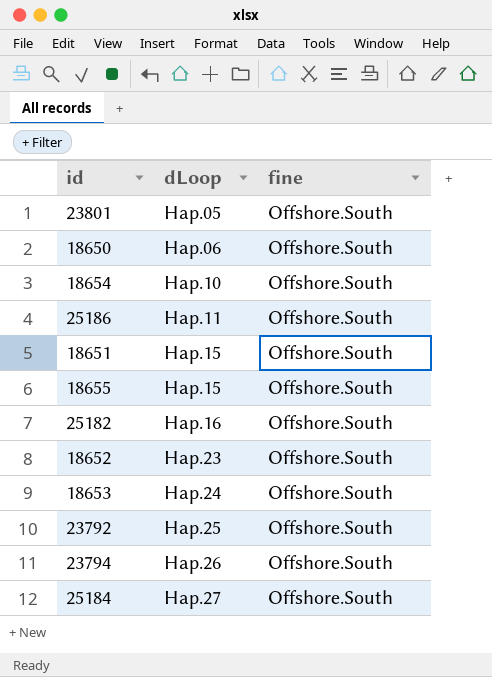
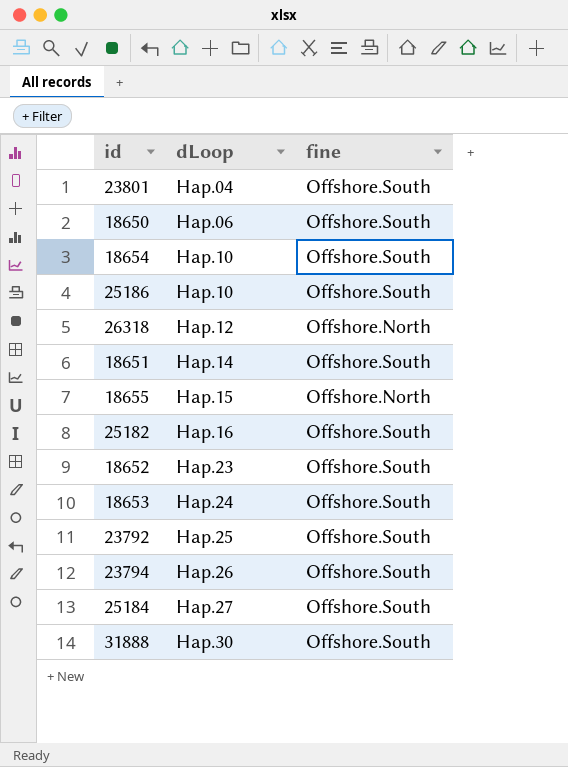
23801 | dLoop: Hap.05 -> Hap.04
25186 | dLoop: Hap.11 -> Hap.10
row 26318: none -> Hap.12 | Offshore.North
18651 | dLoop: Hap.15 -> Hap.14
18655 | fine: Offshore.South -> Offshore.North
row 31888: none -> Hap.30 | Offshore.South

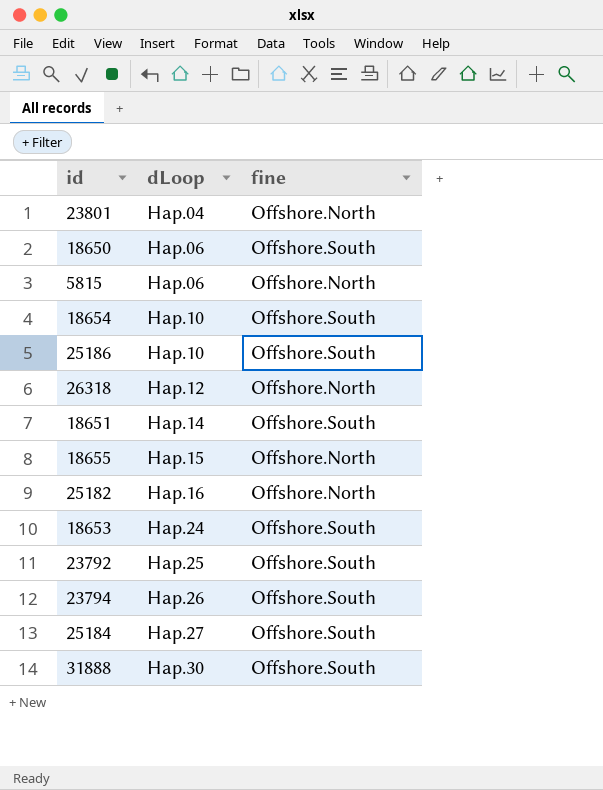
row 18652: Hap.23 | Offshore.South -> none
23801 | fine: Offshore.South -> Offshore.North
row 5815: none -> Hap.06 | Offshore.North
25182 | fine: Offshore.South -> Offshore.North

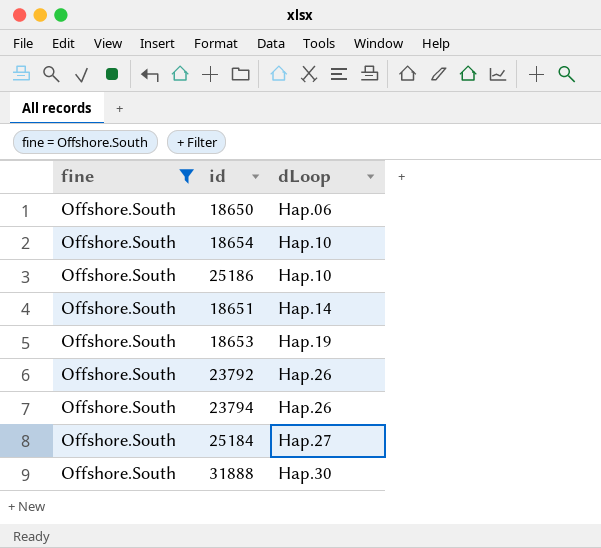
filter: none -> fine = Offshore.South
column fine | position: 3 -> 1
18653 | dLoop: Hap.24 -> Hap.19
23792 | dLoop: Hap.25 -> Hap.26

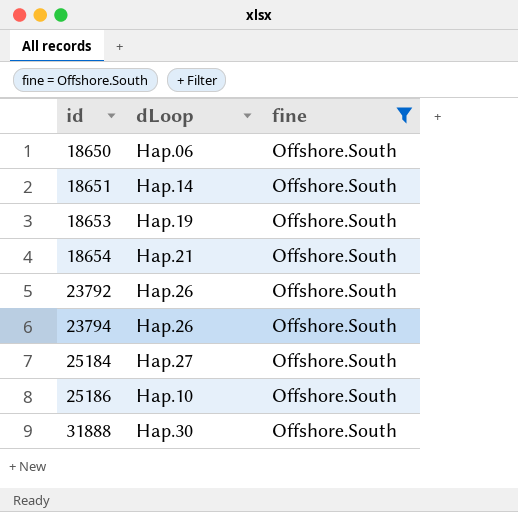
row order: dLoop ascending -> id ascending
column fine | position: 1 -> 3
18654 | dLoop: Hap.10 -> Hap.21

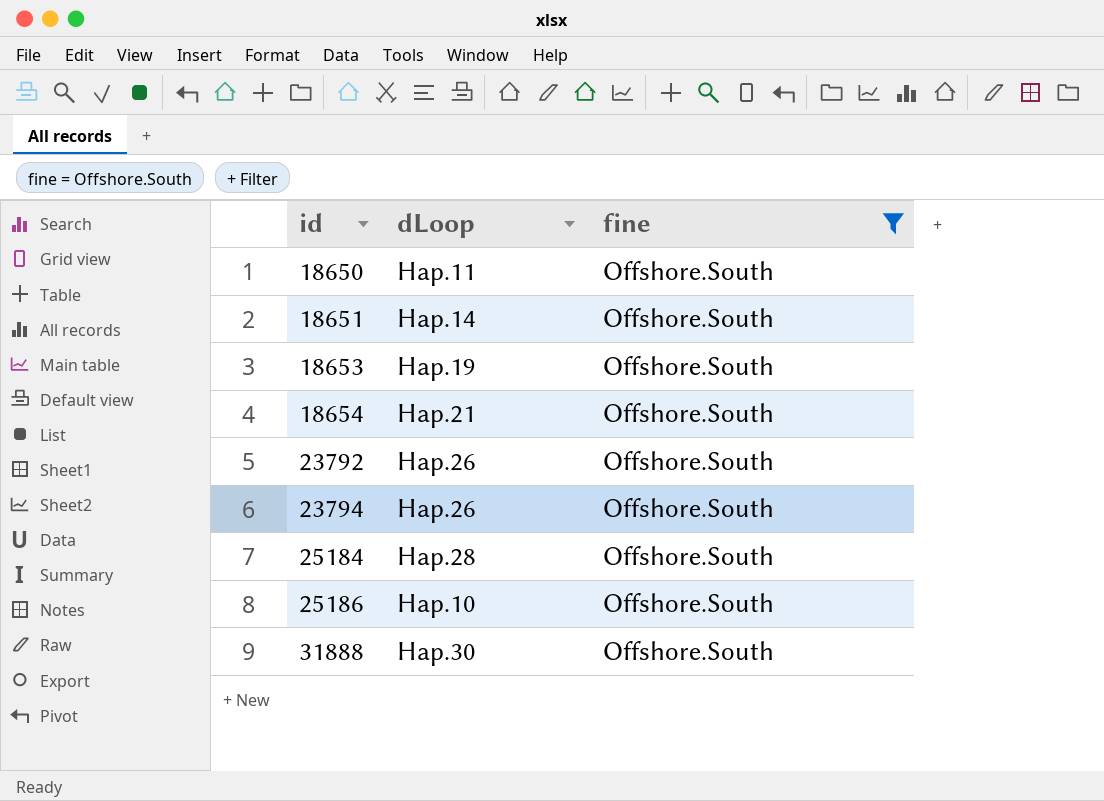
18650 | dLoop: Hap.06 -> Hap.11
25184 | dLoop: Hap.27 -> Hap.28

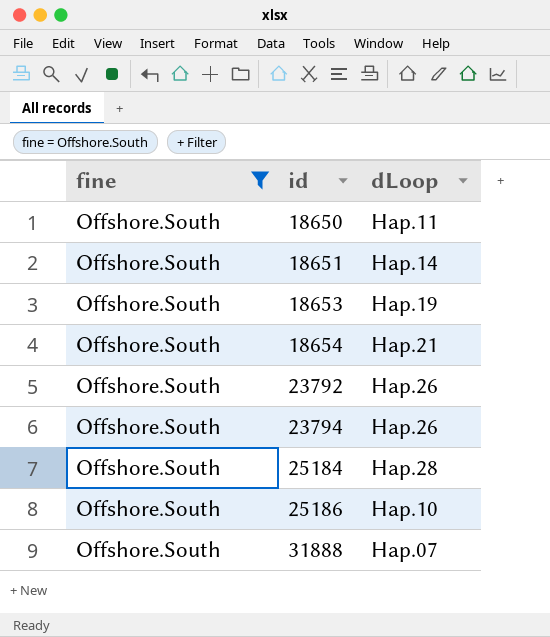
column fine | position: 3 -> 1
31888 | dLoop: Hap.30 -> Hap.07

